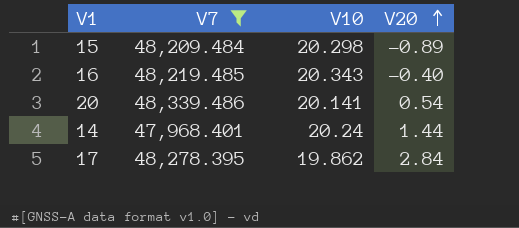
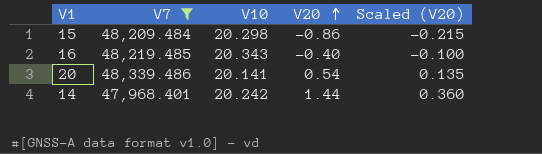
column Scaled (V20) | formula: none -> [V20] * 0.25
row 17: 48,278.395 | 19.862 | 2.84 -> none
15 | V20: -0.89 -> -0.86
14 | V10: 20.24 -> 20.242

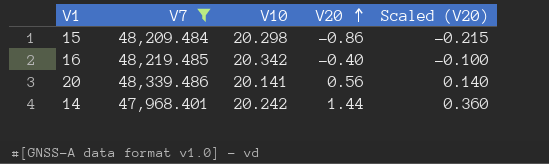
16 | V10: 20.343 -> 20.342
20 | V20: 0.54 -> 0.56
20 | Scaled (V20): 0.135 -> 0.140

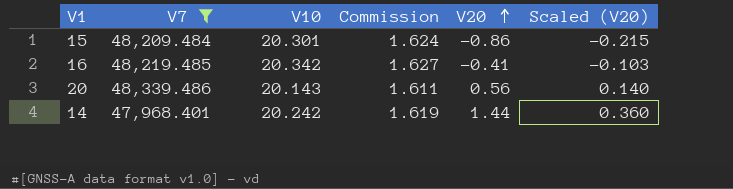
column Commission | formula: none -> [V10] * 0.08
15 | V10: 20.298 -> 20.301
16 | V20: -0.40 -> -0.41
16 | Scaled (V20): -0.100 -> -0.103
20 | V10: 20.141 -> 20.143

